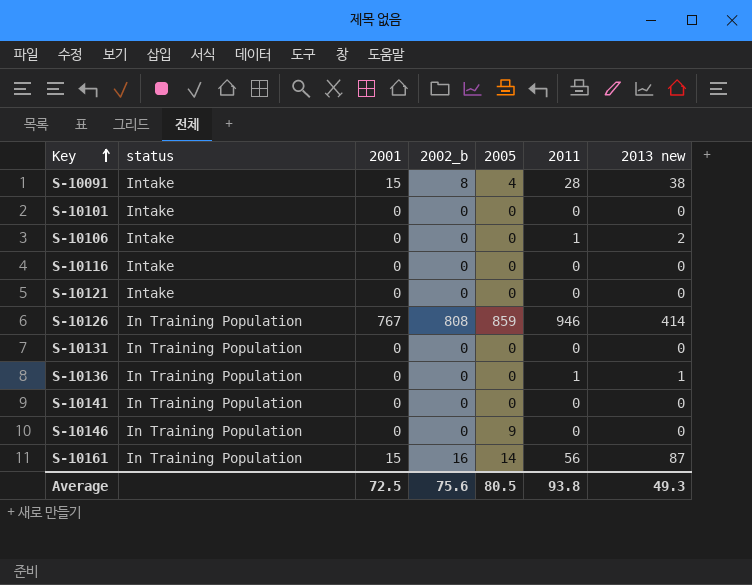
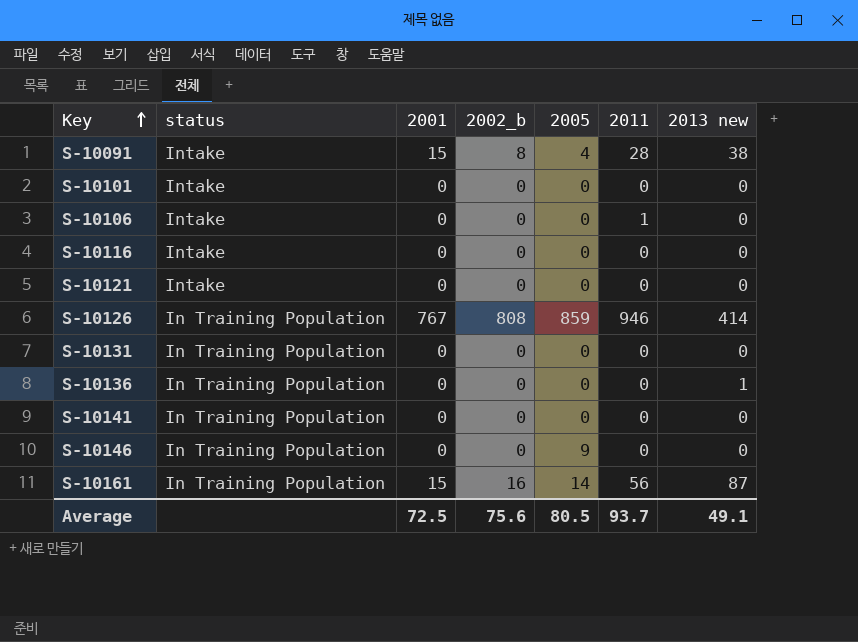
S-10106 | 2013 new: 2 -> 0
S-10136 | 2011: 1 -> 0
Average | 2011: 93.8 -> 93.7
Average | 2013 new: 49.3 -> 49.1

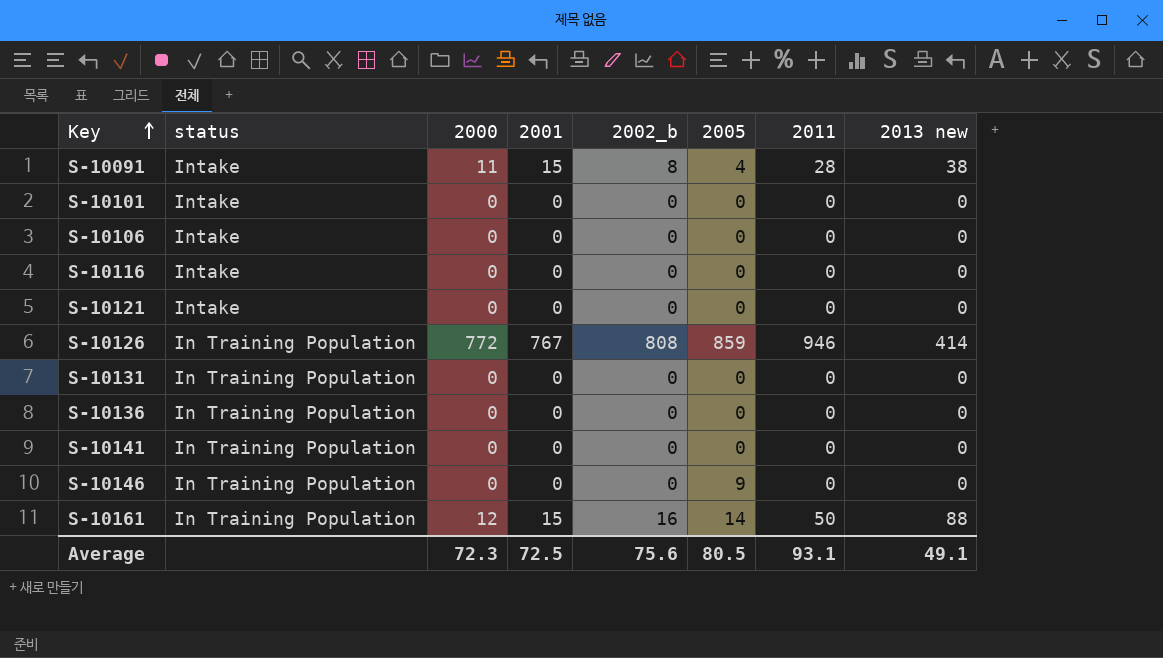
column 2000 | position: none -> 3
S-10106 | 2011: 1 -> 0
S-10136 | 2013 new: 1 -> 0
S-10161 | 2011: 56 -> 50
S-10161 | 2013 new: 87 -> 88
Average | 2011: 93.7 -> 93.1

